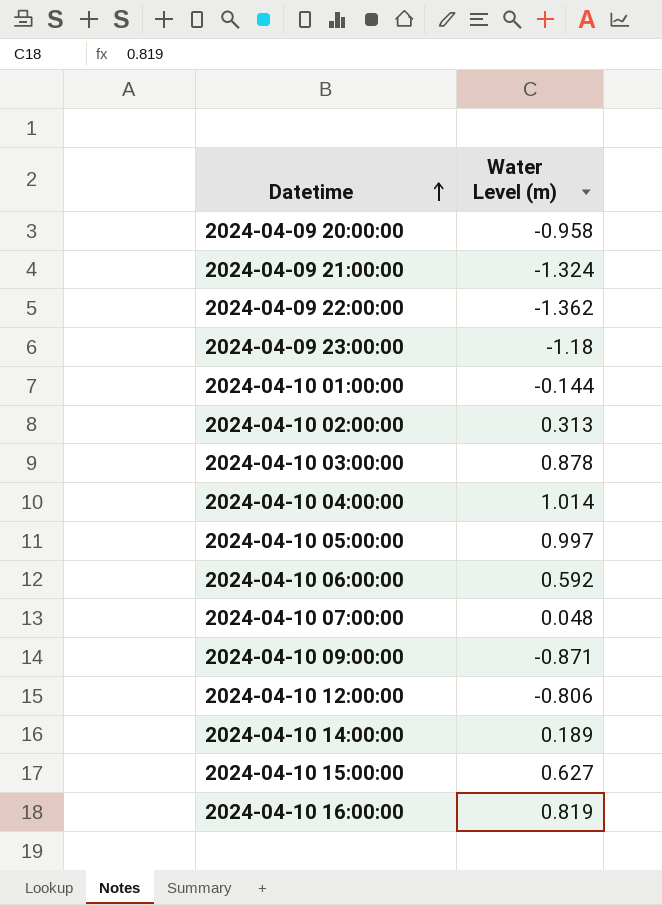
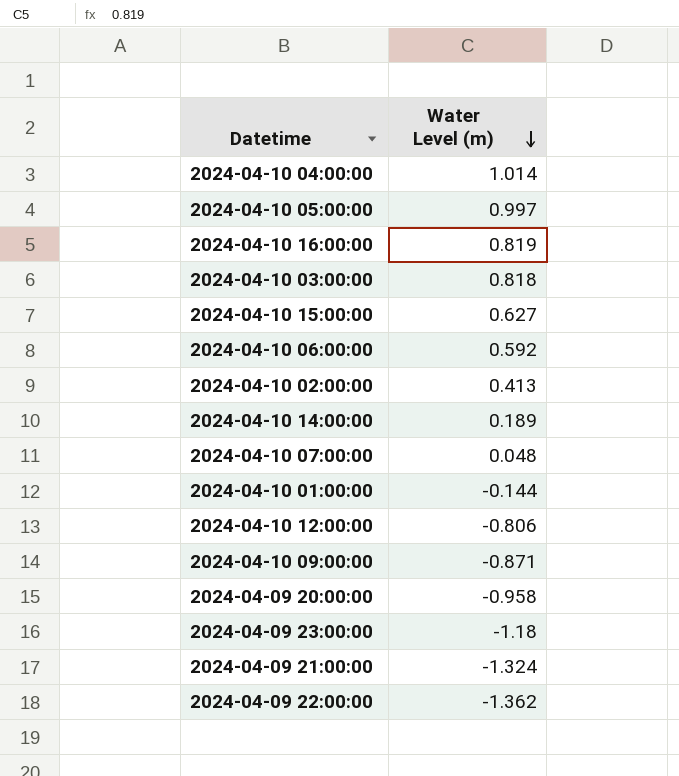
row order: Datetime ascending -> Water Level (m) descending
2024-04-10 03:00:00 | Water Level (m): 0.878 -> 0.818
2024-04-10 02:00:00 | Water Level (m): 0.313 -> 0.413

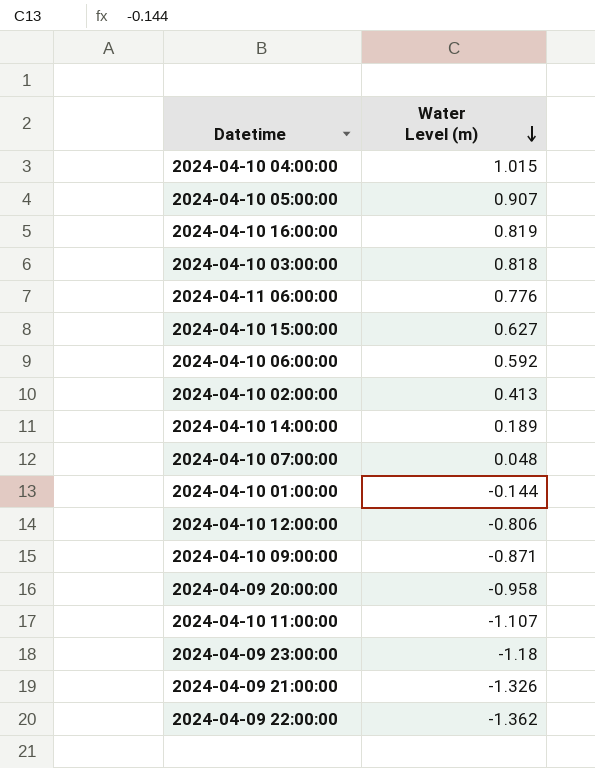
2024-04-10 04:00:00 | Water Level (m): 1.014 -> 1.015
2024-04-10 05:00:00 | Water Level (m): 0.997 -> 0.907
row 2024-04-11 06:00:00: none -> 0.776
row 2024-04-10 11:00:00: none -> -1.107
2024-04-09 21:00:00 | Water Level (m): -1.324 -> -1.326

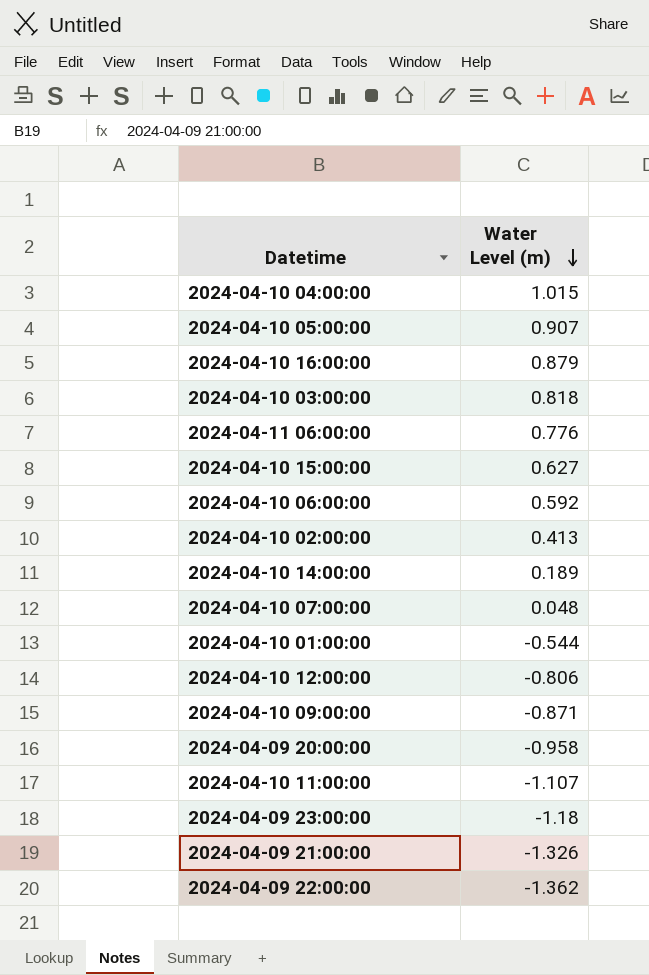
2024-04-10 16:00:00 | Water Level (m): 0.819 -> 0.879
2024-04-10 01:00:00 | Water Level (m): -0.144 -> -0.544

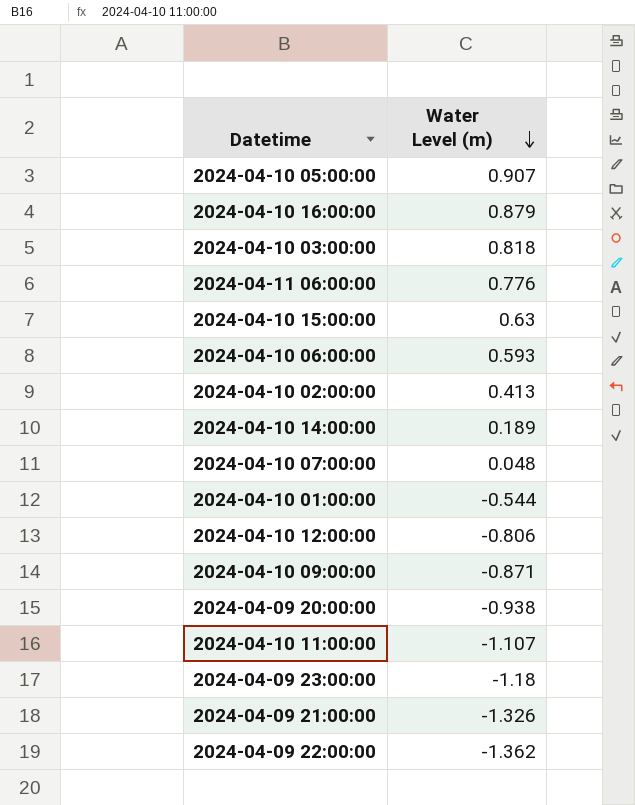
row 2024-04-10 04:00:00: 1.015 -> none
2024-04-10 15:00:00 | Water Level (m): 0.627 -> 0.63
2024-04-10 06:00:00 | Water Level (m): 0.592 -> 0.593
2024-04-09 20:00:00 | Water Level (m): -0.958 -> -0.938

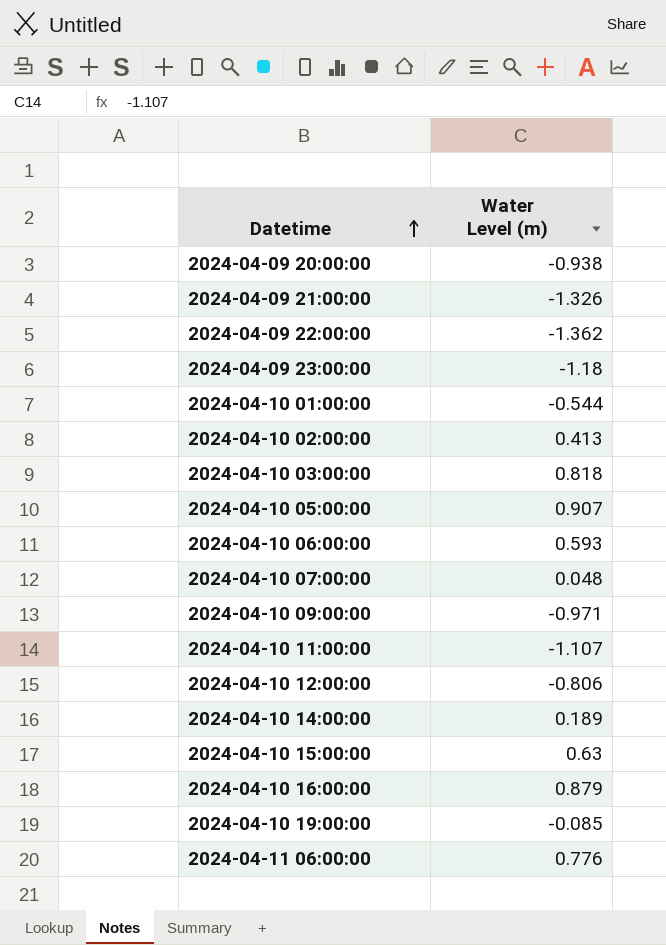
row order: Water Level (m) descending -> Datetime ascending
2024-04-10 09:00:00 | Water Level (m): -0.871 -> -0.971
row 2024-04-10 19:00:00: none -> -0.085

